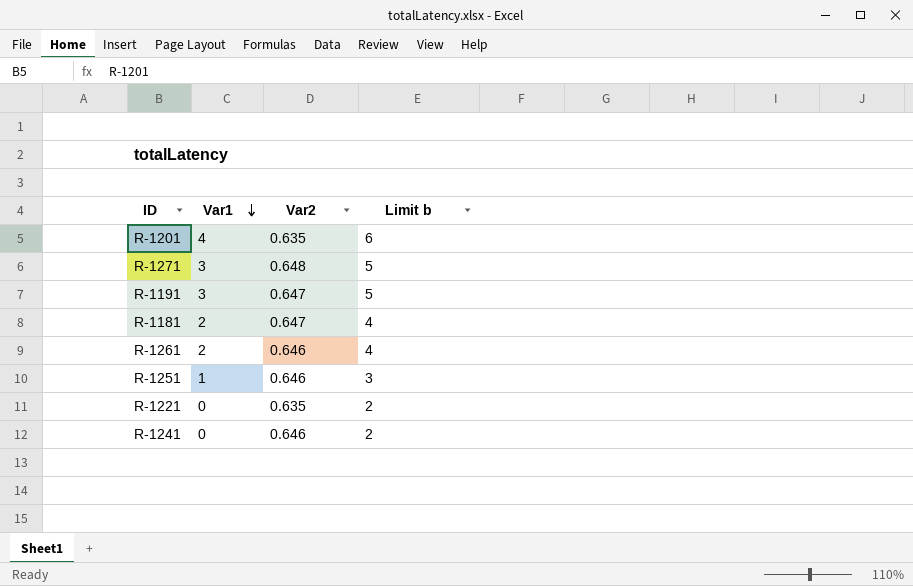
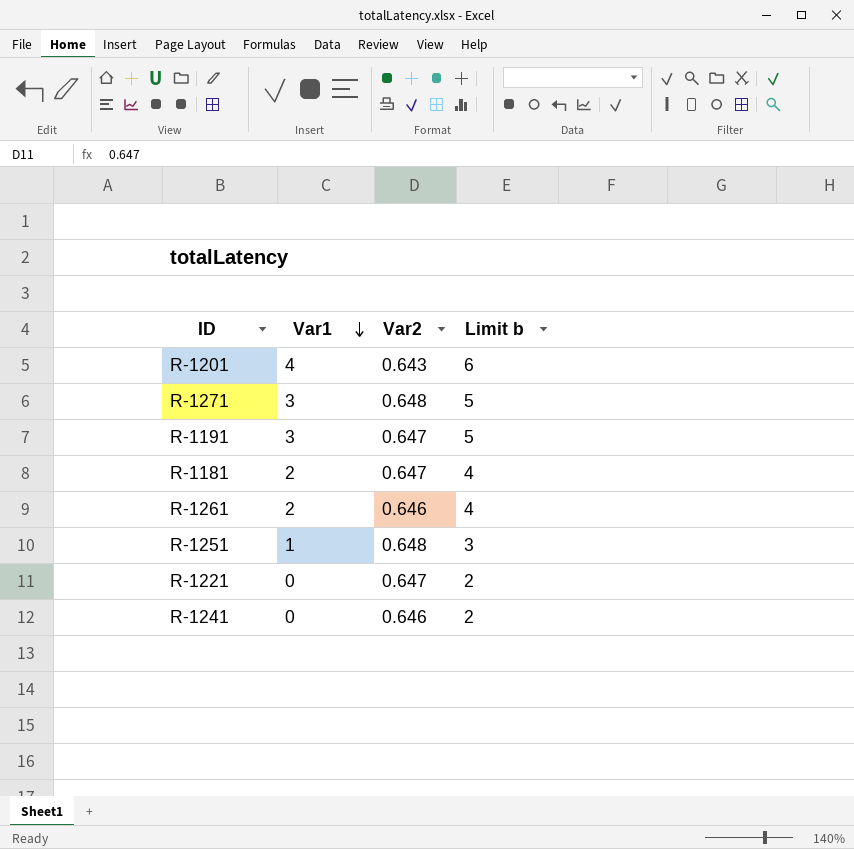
R-1201 | Var2: 0.635 -> 0.643
R-1251 | Var2: 0.646 -> 0.648
R-1221 | Var2: 0.635 -> 0.647

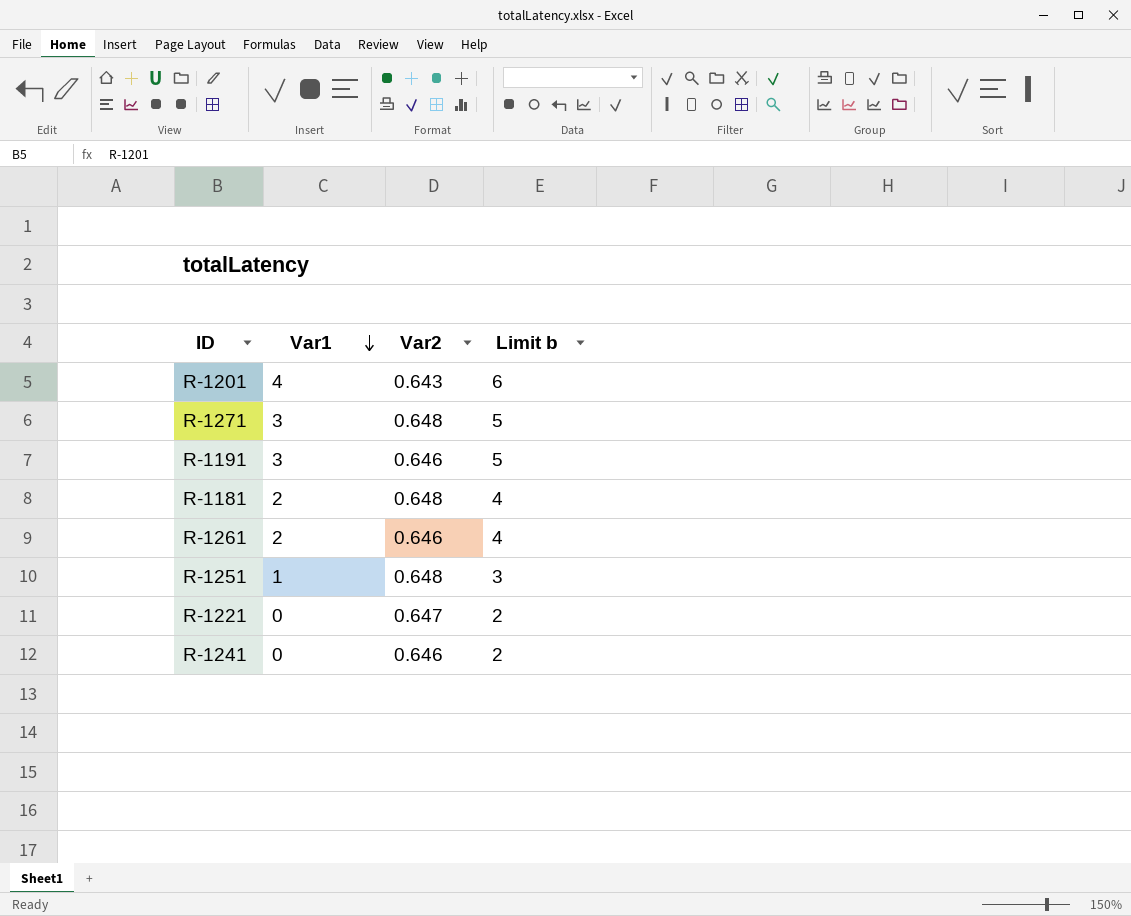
R-1191 | Var2: 0.647 -> 0.646
R-1181 | Var2: 0.647 -> 0.648

